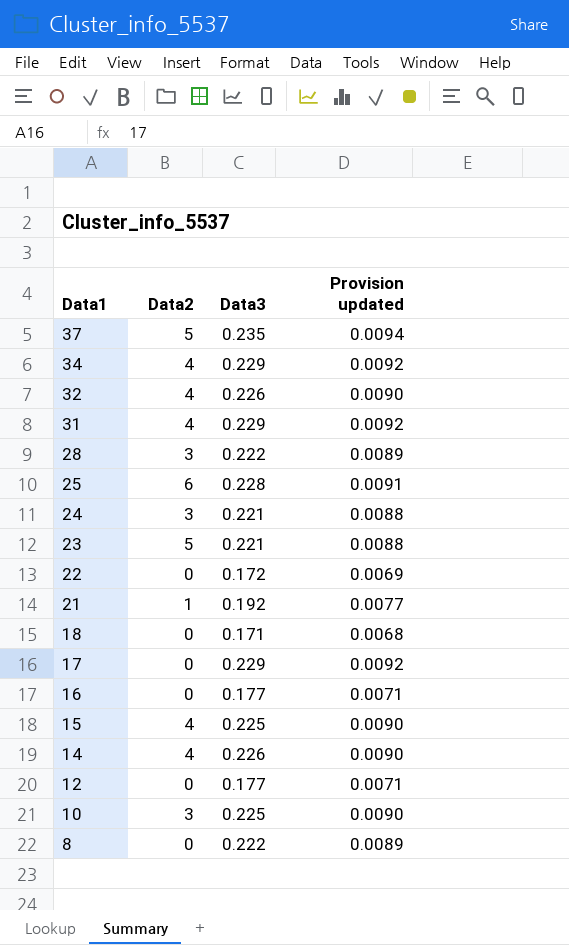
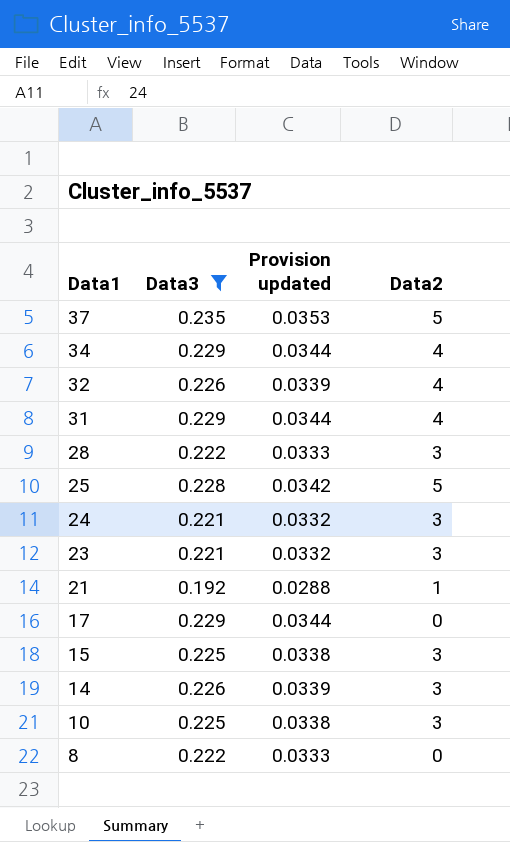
filter: none -> Data3 >= 0.192
column Provision updated | formula: [Data3] * 0.04 -> [Data3] * 0.15
column Data2 | position: 2 -> 4
25 | Data2: 6 -> 5
23 | Data2: 5 -> 3
15 | Data2: 4 -> 3
14 | Data2: 4 -> 3

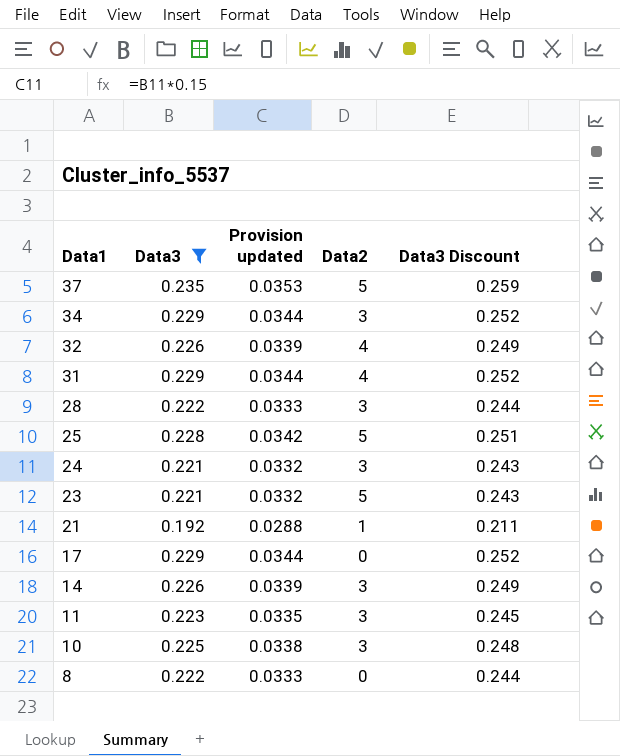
column Data3 Discount | formula: none -> [Data3] * 1.1
row 15: 0.225 | 0.0338 | 3 -> none
34 | Data2: 4 -> 3
23 | Data2: 3 -> 5
row 11: none -> 0.223 | 0.0335 | 3 | 0.245

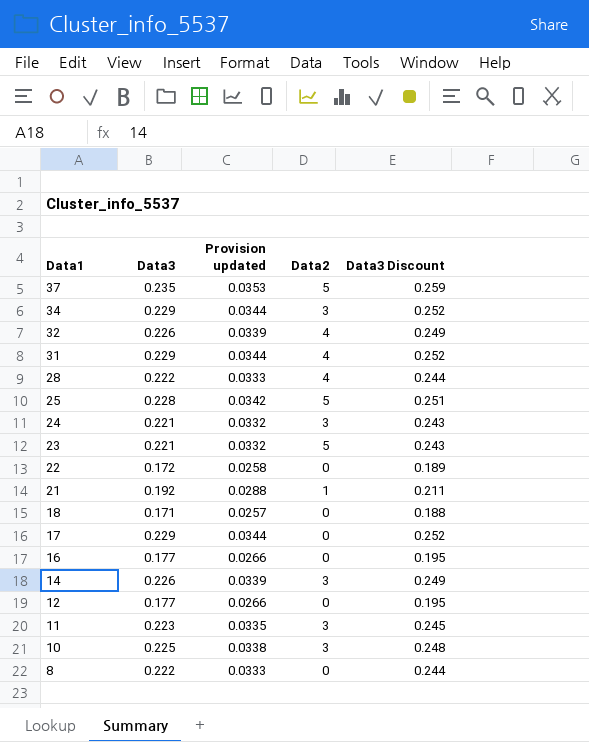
filter: Data3 >= 0.192 -> none
28 | Data2: 3 -> 4

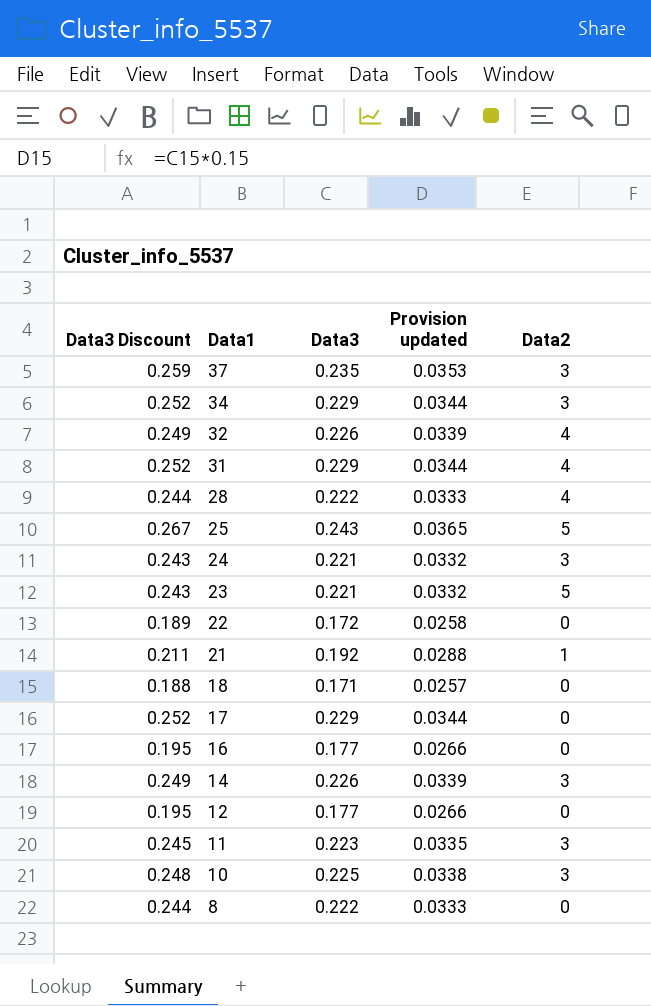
column Data3 Discount | position: 5 -> 1
37 | Data2: 5 -> 3
25 | Data3 Discount: 0.251 -> 0.267
25 | Data3: 0.228 -> 0.243
25 | Provision updated: 0.0342 -> 0.0365

